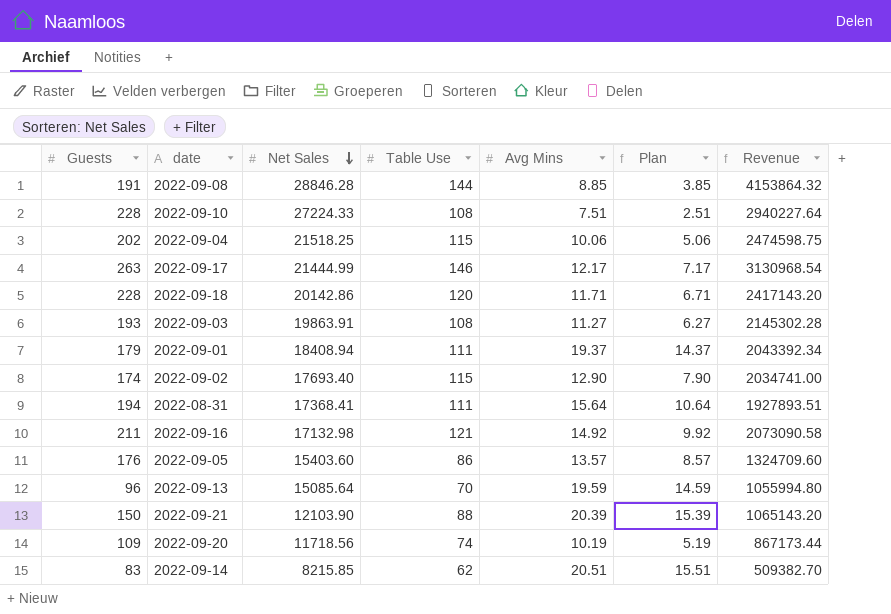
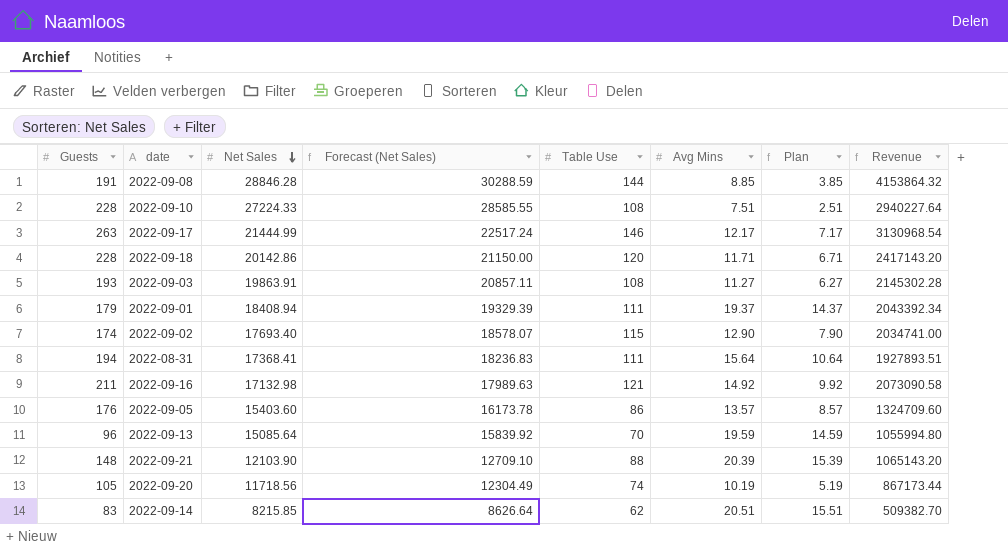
column Forecast (Net Sales) | formula: none -> [Net Sales] * 1.05
row 2022-09-04: 202 | 21518.25 | 115 | 10.06 | 5.06 | 2474598.75 -> none
2022-09-21 | Guests: 150 -> 148
2022-09-20 | Guests: 109 -> 105

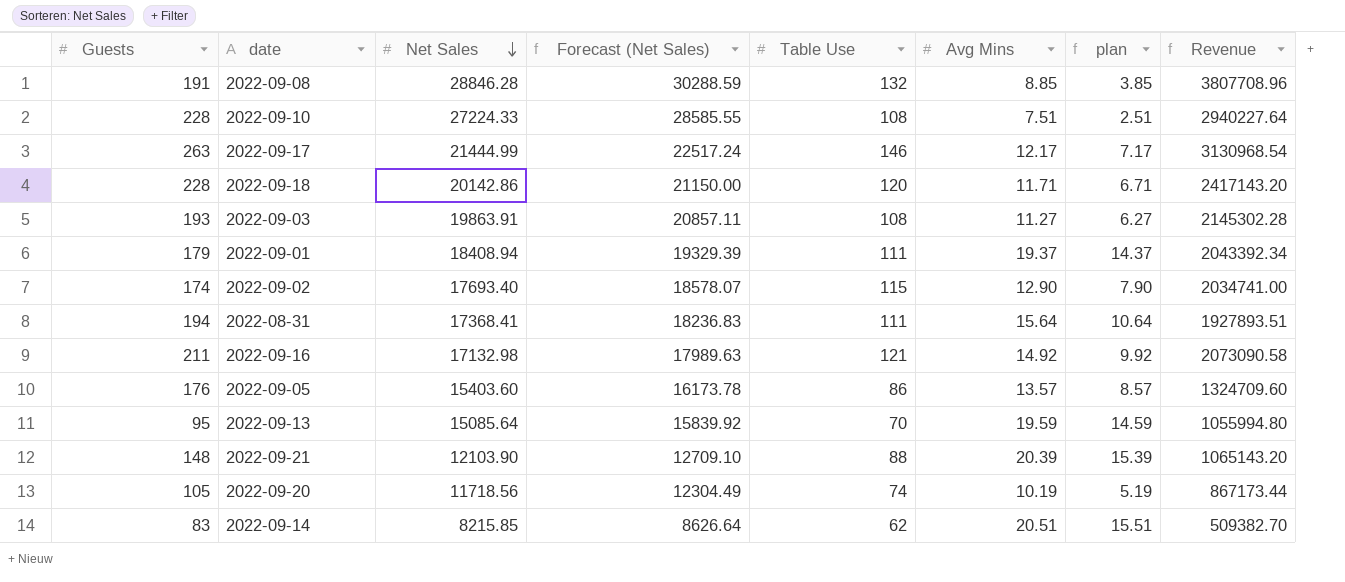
column name: Plan -> plan
2022-09-08 | Table Use: 144 -> 132
2022-09-08 | Revenue: 4153864.32 -> 3807708.96
2022-09-13 | Guests: 96 -> 95

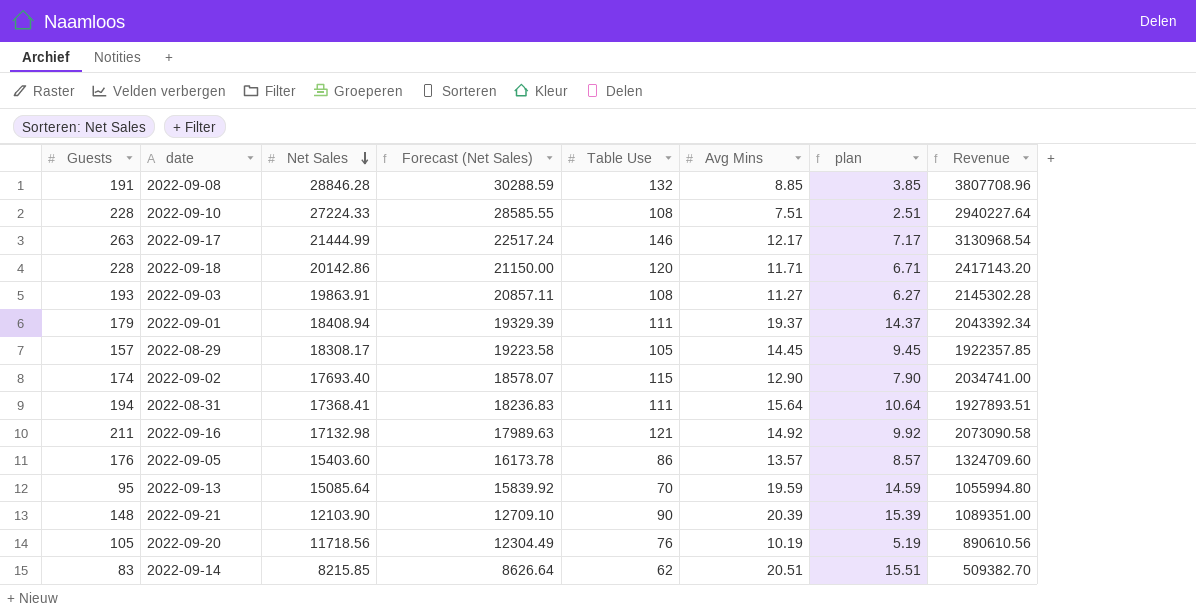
row 2022-08-29: none -> 157 | 18308.17 | 19223.58 | 105 | 14.45 | 9.45 | 1922357.85
2022-09-21 | Table Use: 88 -> 90
2022-09-21 | Revenue: 1065143.20 -> 1089351.00
2022-09-20 | Table Use: 74 -> 76
2022-09-20 | Revenue: 867173.44 -> 890610.56

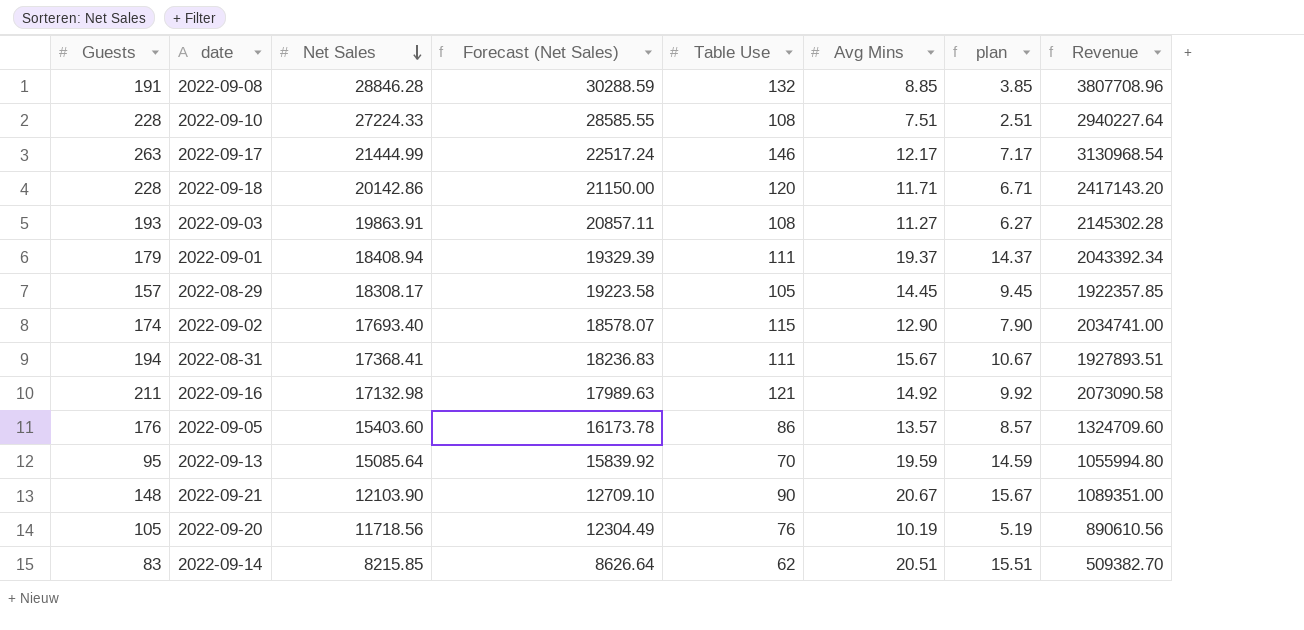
2022-08-31 | Avg Mins: 15.64 -> 15.67
2022-08-31 | plan: 10.64 -> 10.67
2022-09-21 | Avg Mins: 20.39 -> 20.67
2022-09-21 | plan: 15.39 -> 15.67

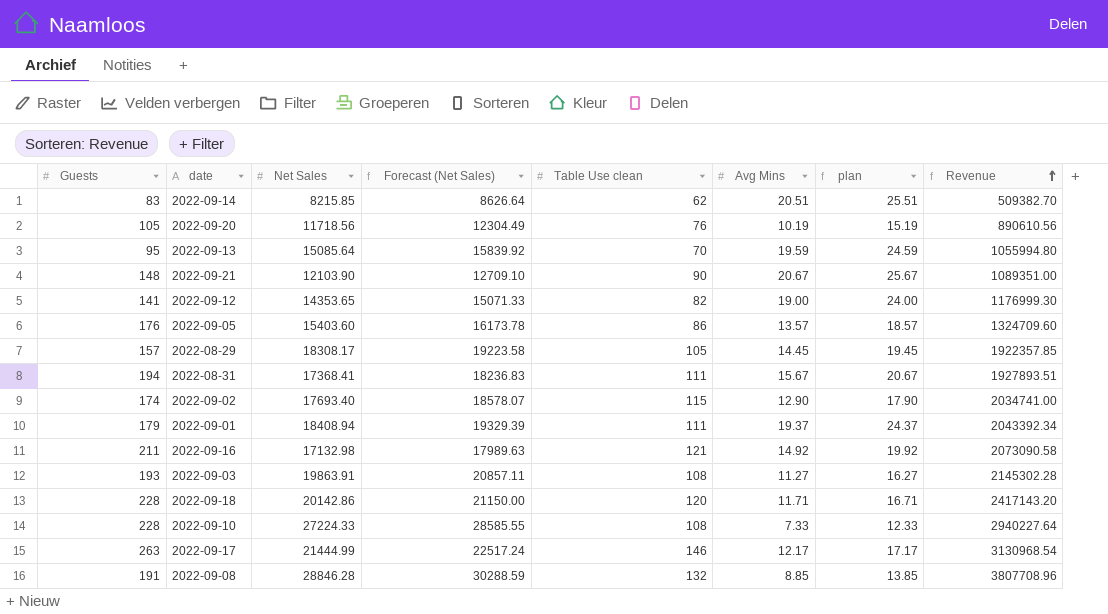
row order: Net Sales descending -> Revenue ascending
column name: Table Use -> Table Use clean
column plan | formula: [Avg Mins] - 5 -> [Avg Mins] + 5
row 2022-09-12: none -> 141 | 14353.65 | 15071.33 | 82 | 19.00 | 24.00 | 1176999.30
2022-09-10 | Avg Mins: 7.51 -> 7.33

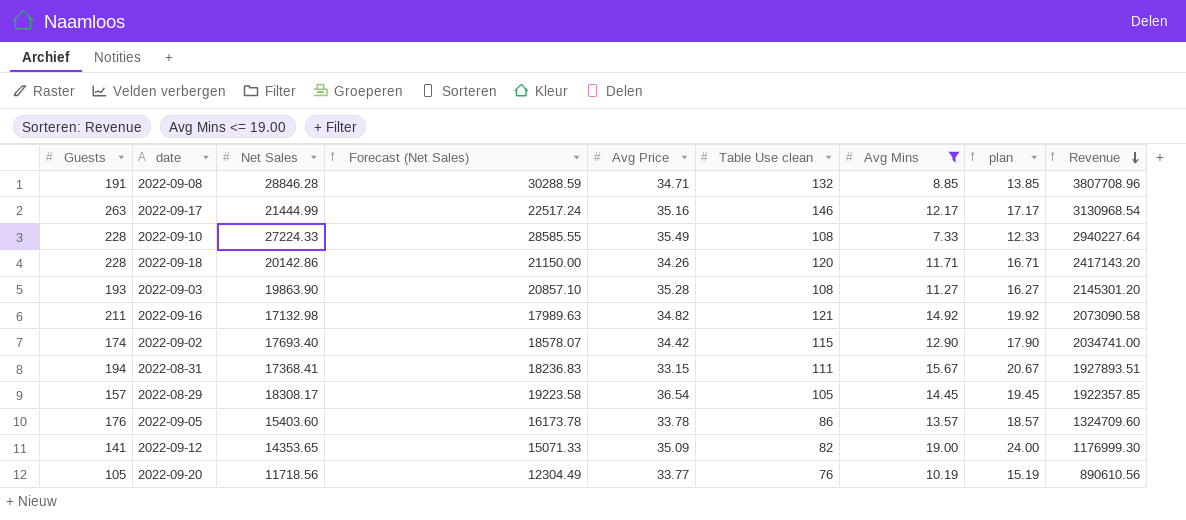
filter: none -> Avg Mins <= 19.00
row order: Revenue ascending -> Revenue descending
column Avg Price | position: none -> 5
2022-09-03 | Net Sales: 19863.91 -> 19863.90
2022-09-03 | Forecast (Net Sales): 20857.11 -> 20857.10
2022-09-03 | Revenue: 2145302.28 -> 2145301.20

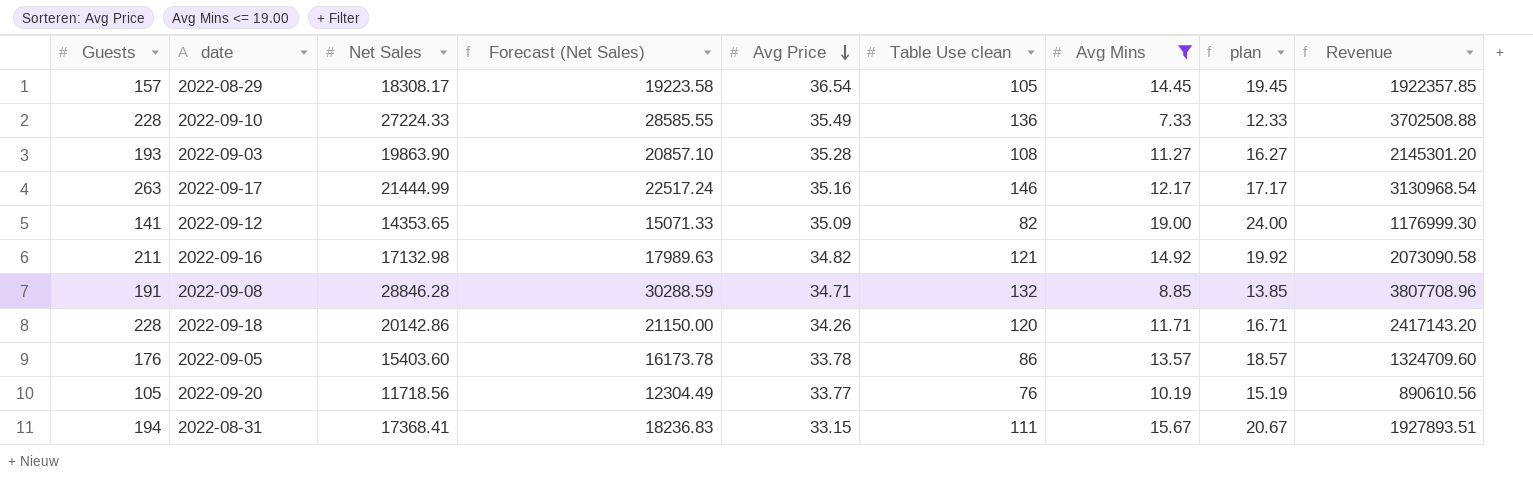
row order: Revenue descending -> Avg Price descending
row 2022-09-02: 174 | 17693.40 | 18578.07 | 34.42 | 115 | 12.90 | 17.90 | 2034741.00 -> none
2022-09-10 | Table Use clean: 108 -> 136
2022-09-10 | Revenue: 2940227.64 -> 3702508.88

